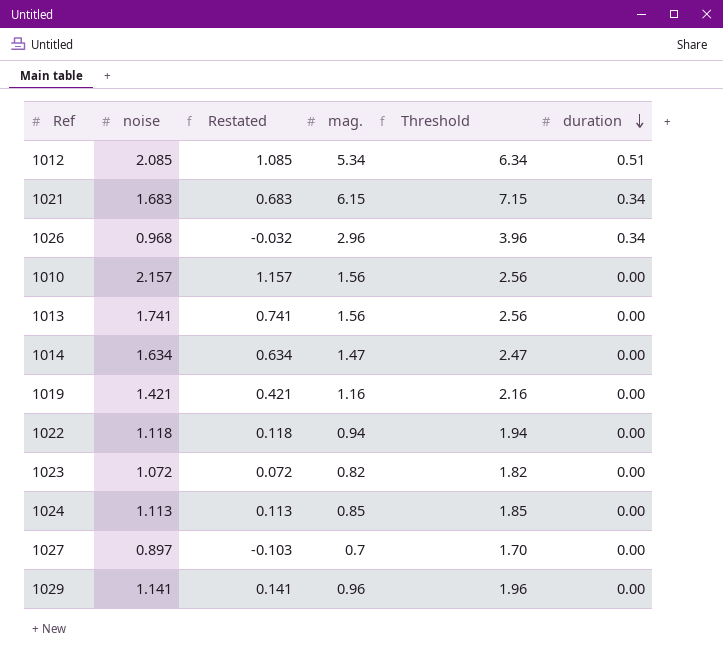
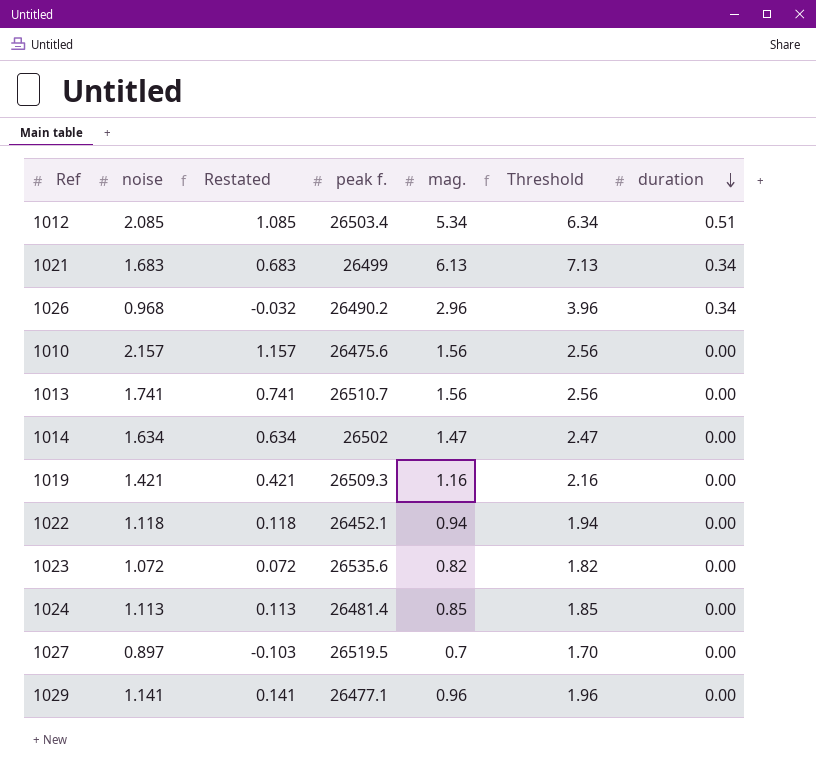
column peak f. | position: none -> 4
1021 | mag.: 6.15 -> 6.13
1021 | Threshold: 7.15 -> 7.13

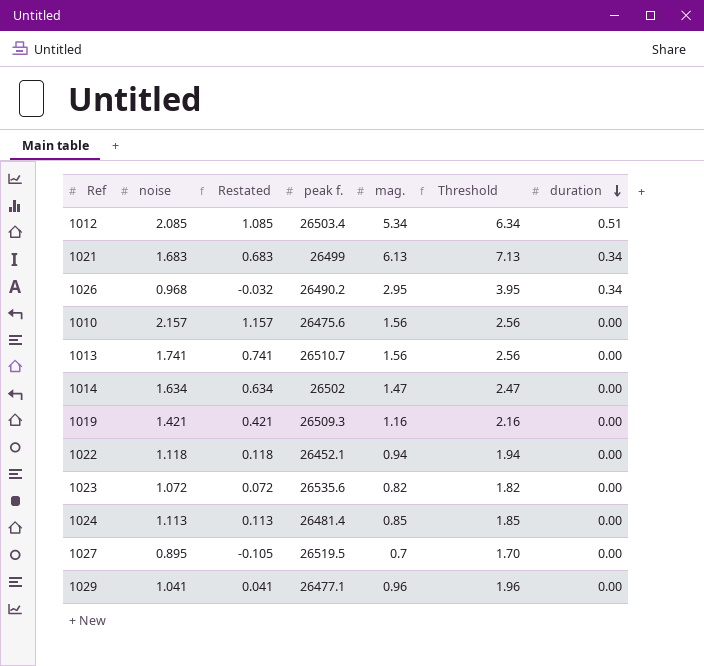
1026 | mag.: 2.96 -> 2.95
1026 | Threshold: 3.96 -> 3.95
1027 | noise: 0.897 -> 0.895
1027 | Restated: -0.103 -> -0.105
1029 | noise: 1.141 -> 1.041
1029 | Restated: 0.141 -> 0.041

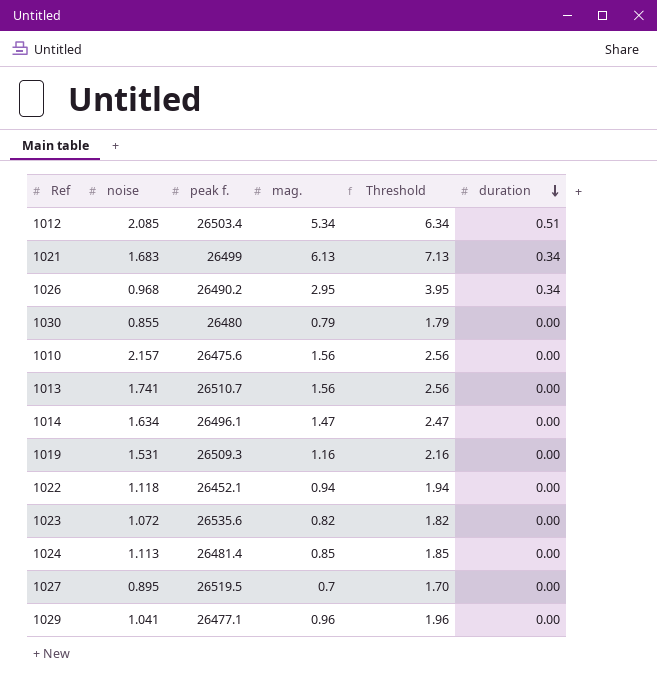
column Restated | formula: [noise] - 1 -> none
row 1030: none -> 0.855 | 26480 | 0.79 | 1.79 | 0.00
1014 | peak f.: 26502 -> 26496.1
1019 | noise: 1.421 -> 1.531

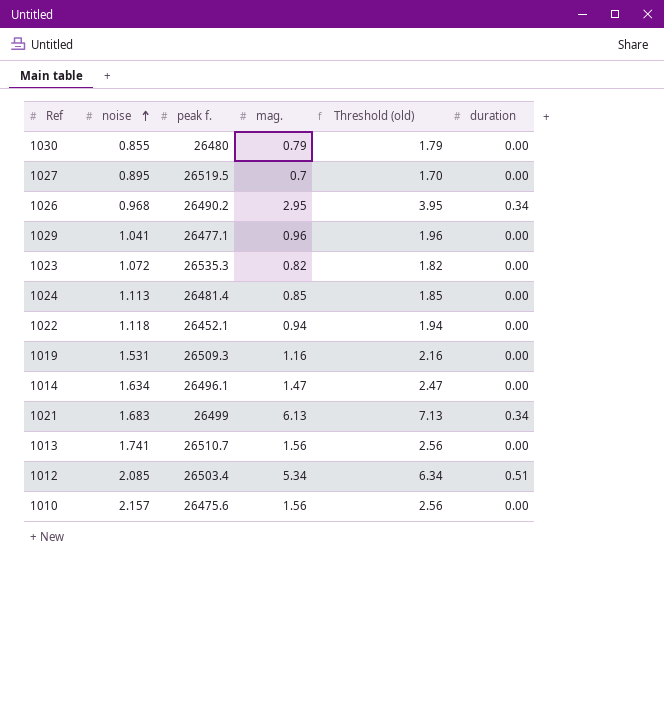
row order: duration descending -> noise ascending
column name: Threshold -> Threshold (old)
1023 | peak f.: 26535.6 -> 26535.3

